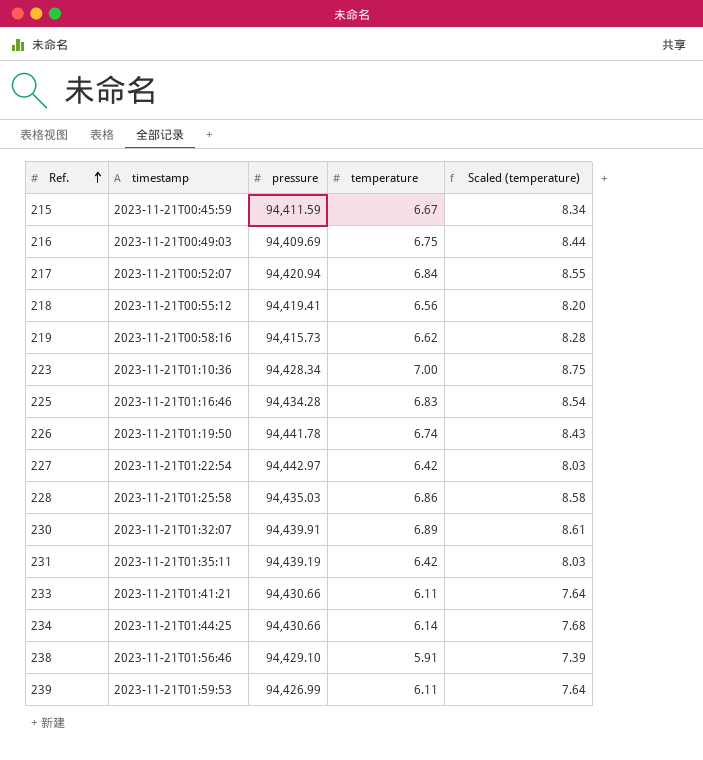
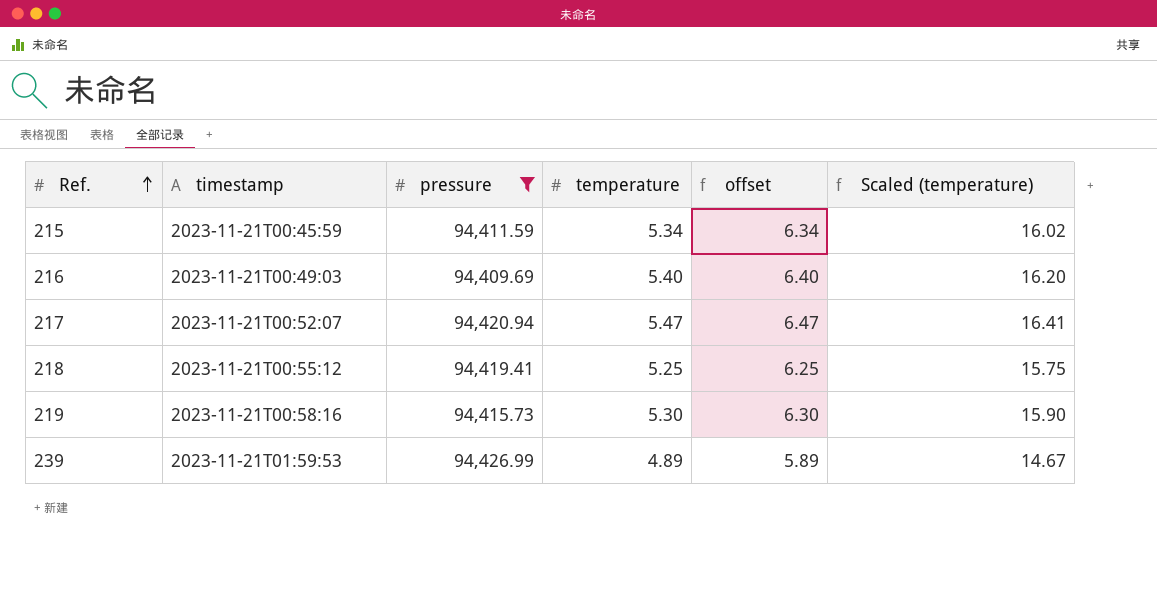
filter: none -> pressure <= 94,426.99
column offset | formula: none -> [temperature] + 1
column Scaled (temperature) | formula: [temperature] * 1.25 -> [temperature] * 3
215 | temperature: 6.67 -> 5.34
216 | temperature: 6.75 -> 5.40
217 | temperature: 6.84 -> 5.47
218 | temperature: 6.56 -> 5.25
219 | temperature: 6.62 -> 5.30
239 | temperature: 6.11 -> 4.89

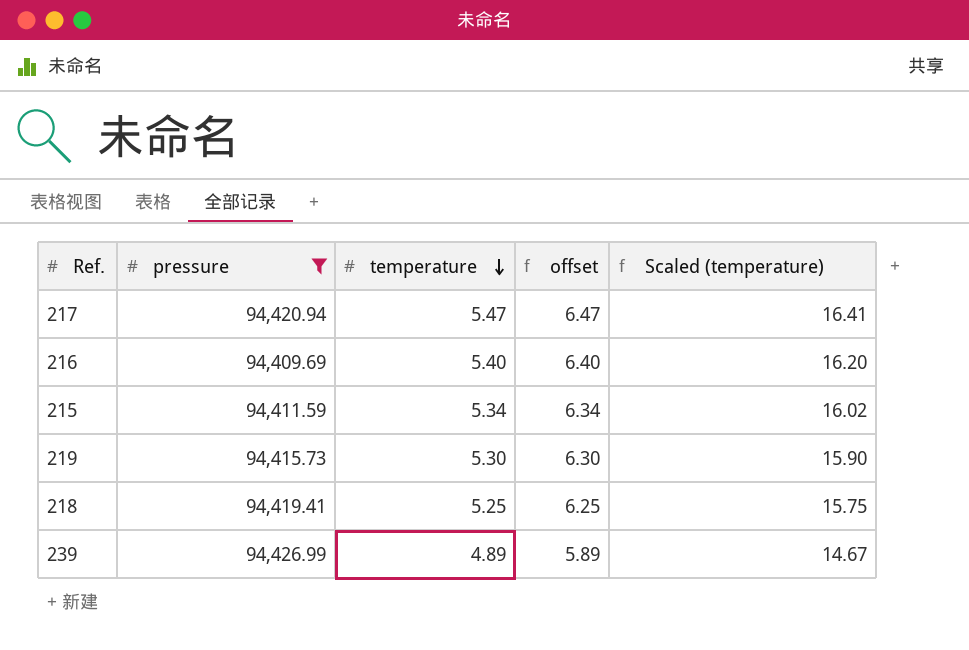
row order: Ref. ascending -> temperature descending
column timestamp | position: 2 -> none

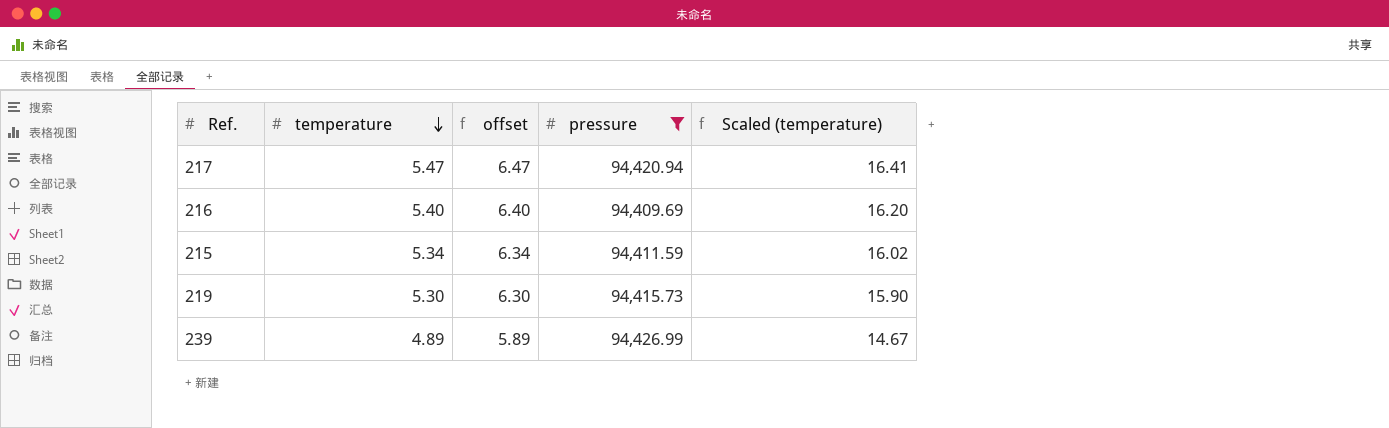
column pressure | position: 2 -> 4
row 218: 94,419.41 | 5.25 | 6.25 | 15.75 -> none

